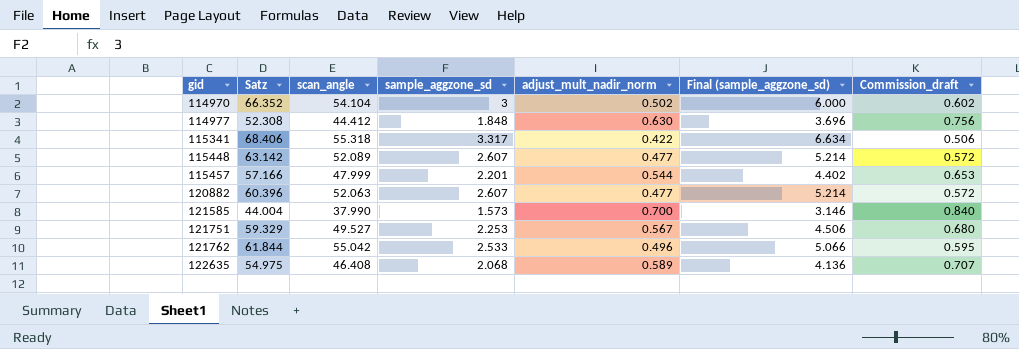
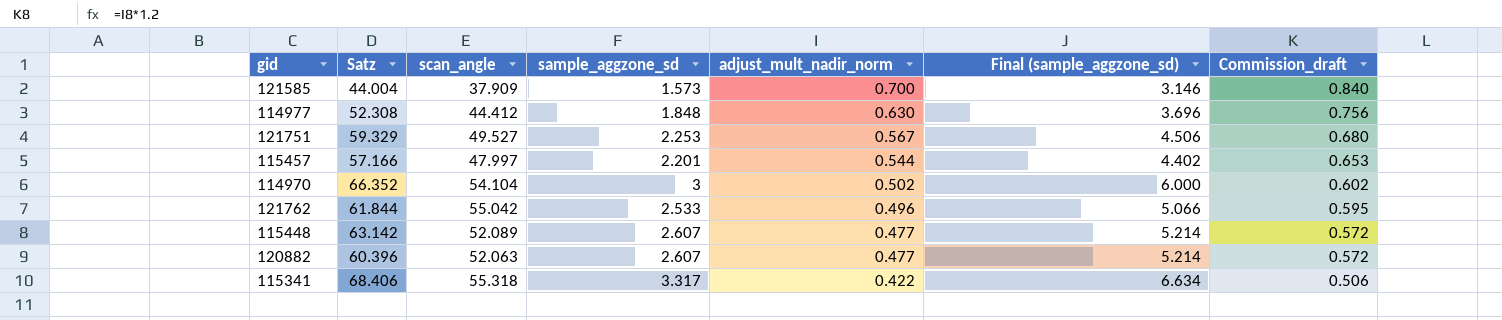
row order: gid ascending -> adjust_mult_nadir_norm descending
row 122635: 54.975 | 46.408 | 2.068 | 0.589 | 4.136 | 0.707 -> none
121585 | scan_angle: 37.990 -> 37.909
115457 | scan_angle: 47.999 -> 47.997

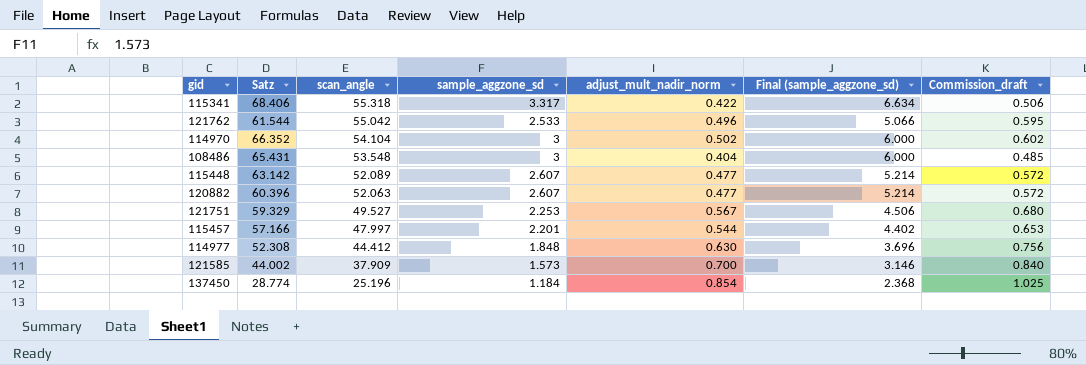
row order: adjust_mult_nadir_norm descending -> scan_angle descending
121762 | Satz: 61.844 -> 61.544
row 108486: none -> 65.431 | 53.548 | 3 | 0.404 | 6.000 | 0.485
121585 | Satz: 44.004 -> 44.002
row 137450: none -> 28.774 | 25.196 | 1.184 | 0.854 | 2.368 | 1.025

